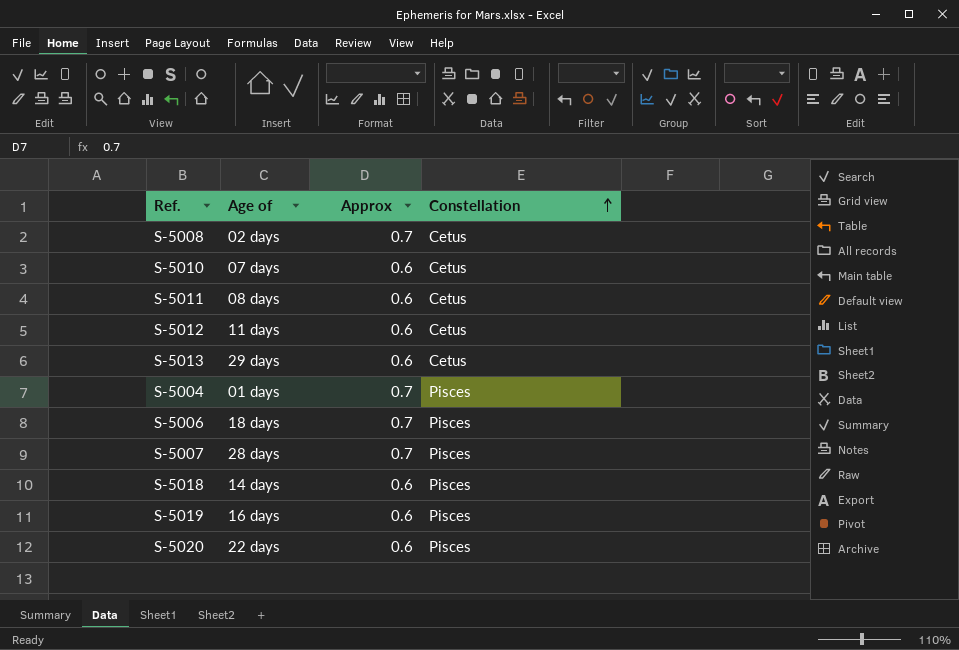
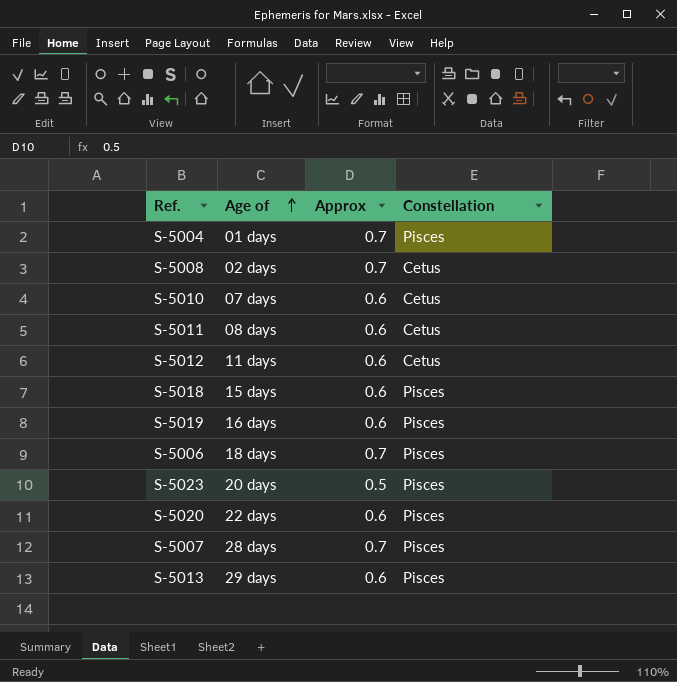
row order: Constellation ascending -> Age of ascending
S-5018 | Age of: 14 days -> 15 days
row S-5023: none -> 20 days | 0.5 | Pisces
S-5013 | Constellation: Cetus -> Pisces

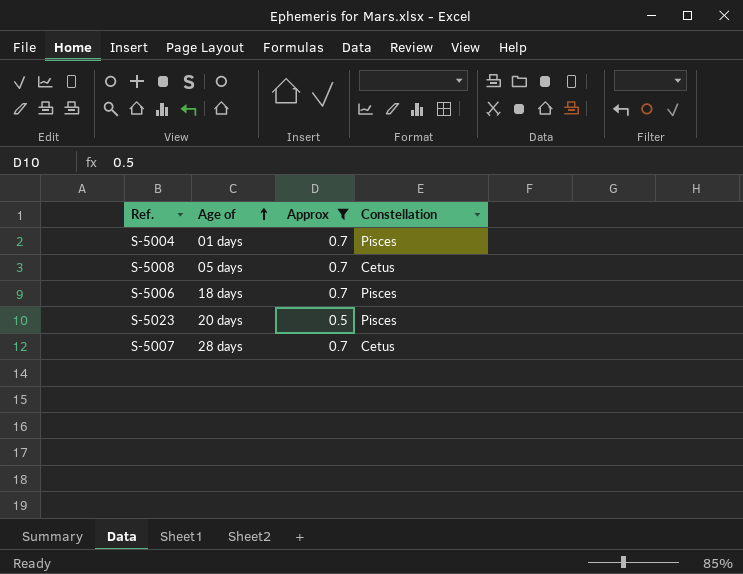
filter: none -> Approx != 0.6
S-5008 | Age of: 02 days -> 05 days
S-5007 | Constellation: Pisces -> Cetus

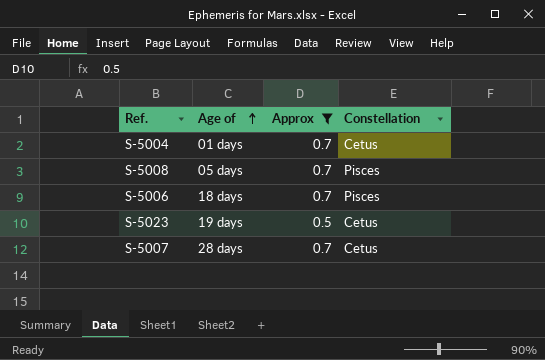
S-5004 | Constellation: Pisces -> Cetus
S-5008 | Constellation: Cetus -> Pisces
S-5023 | Age of: 20 days -> 19 days
S-5023 | Constellation: Pisces -> Cetus

